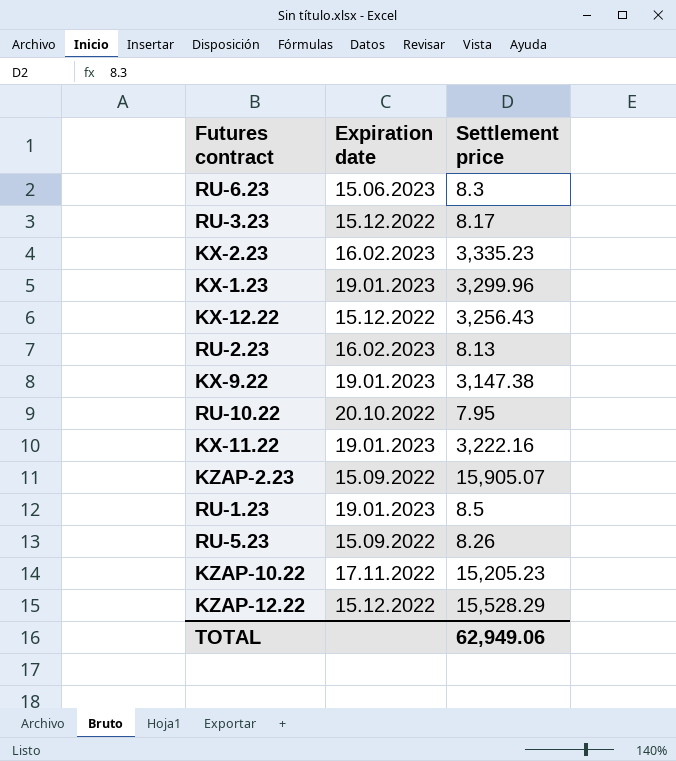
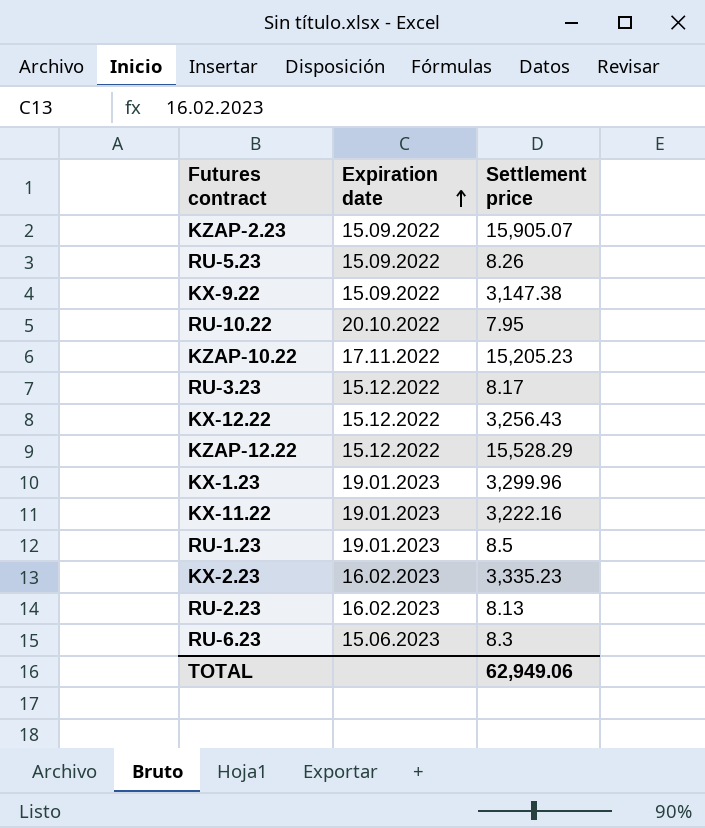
row order: none -> Expiration date ascending
KX-9.22 | Expiration date: 19.01.2023 -> 15.09.2022

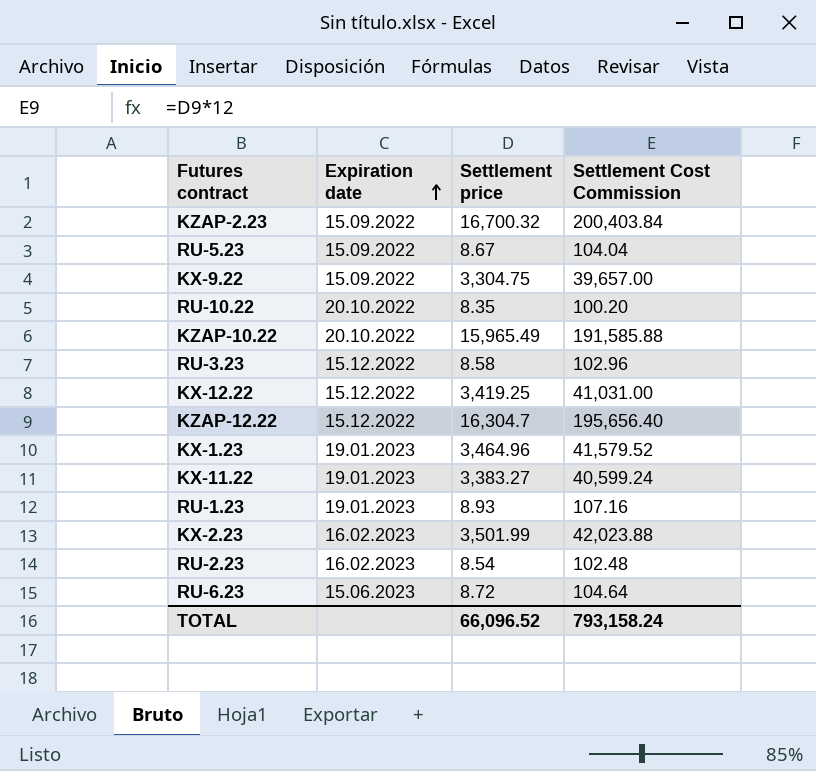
column Settlement Cost Commission | formula: none -> [Settlement price] * 12
KZAP-2.23 | Settlement price: 15,905.07 -> 16,700.32
RU-5.23 | Settlement price: 8.26 -> 8.67
KX-9.22 | Settlement price: 3,147.38 -> 3,304.75
RU-10.22 | Settlement price: 7.95 -> 8.35
KZAP-10.22 | Expiration date: 17.11.2022 -> 20.10.2022
KZAP-10.22 | Settlement price: 15,205.23 -> 15,965.49
RU-3.23 | Settlement price: 8.17 -> 8.58
KX-12.22 | Settlement price: 3,256.43 -> 3,419.25
KZAP-12.22 | Settlement price: 15,528.29 -> 16,304.7
KX-1.23 | Settlement price: 3,299.96 -> 3,464.96
KX-11.22 | Settlement price: 3,222.16 -> 3,383.27
RU-1.23 | Settlement price: 8.5 -> 8.93
KX-2.23 | Settlement price: 3,335.23 -> 3,501.99
RU-2.23 | Settlement price: 8.13 -> 8.54
RU-6.23 | Settlement price: 8.3 -> 8.72
TOTAL | Settlement price: 62,949.06 -> 66,096.52

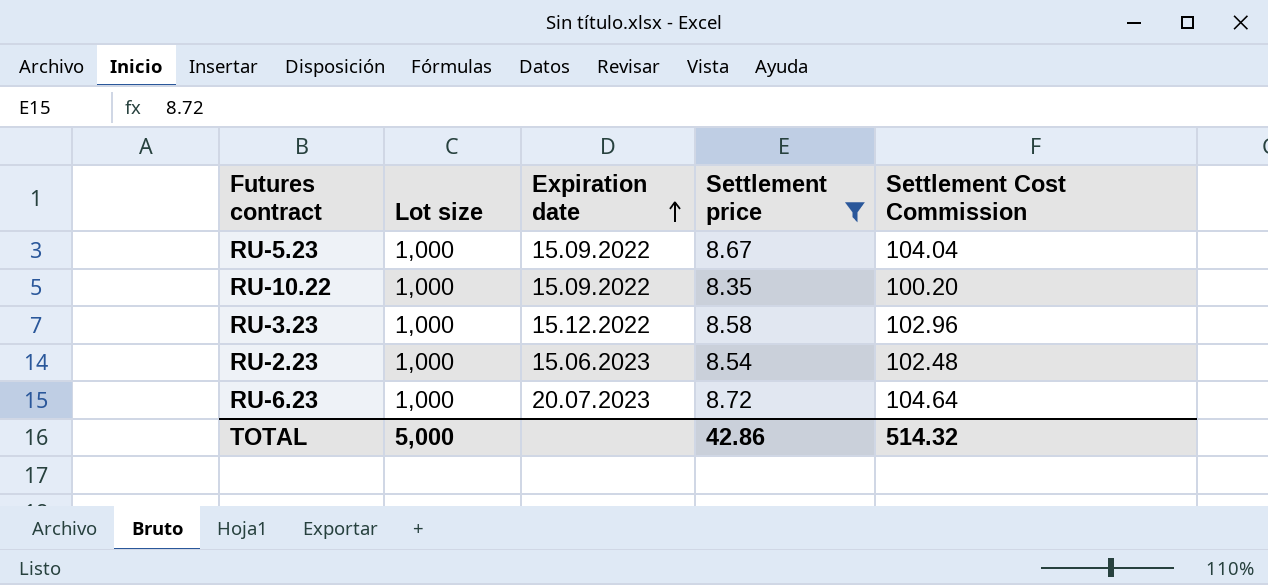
filter: none -> Settlement price <= 8.72
column Lot size | position: none -> 2
RU-10.22 | Expiration date: 20.10.2022 -> 15.09.2022
RU-2.23 | Expiration date: 16.02.2023 -> 15.06.2023
RU-6.23 | Expiration date: 15.06.2023 -> 20.07.2023
TOTAL | Settlement price: 66,096.52 -> 42.86
TOTAL | Settlement Cost Commission: 793,158.24 -> 514.32

